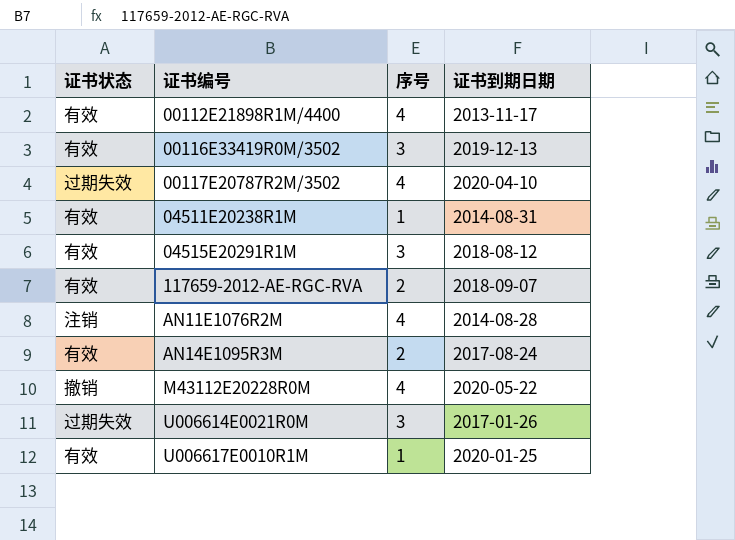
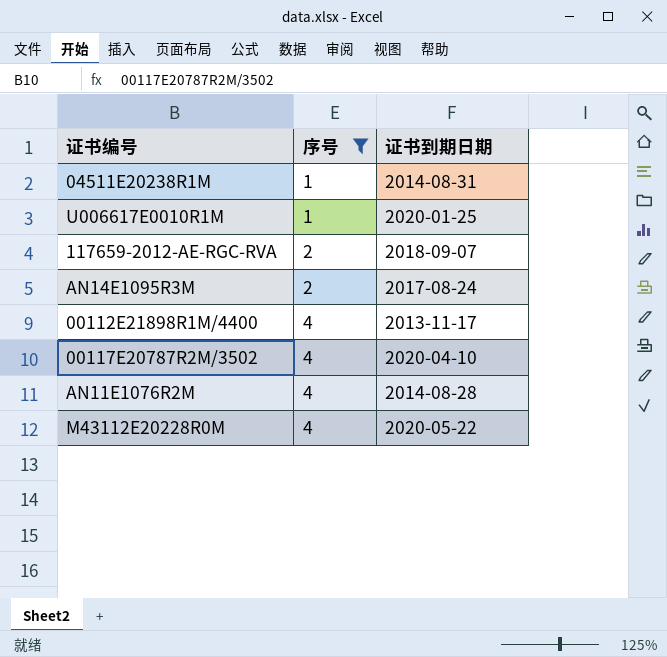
filter: none -> 序号 != 3
row order: 证书编号 ascending -> 序号 ascending
column 证书状态 | position: 1 -> none

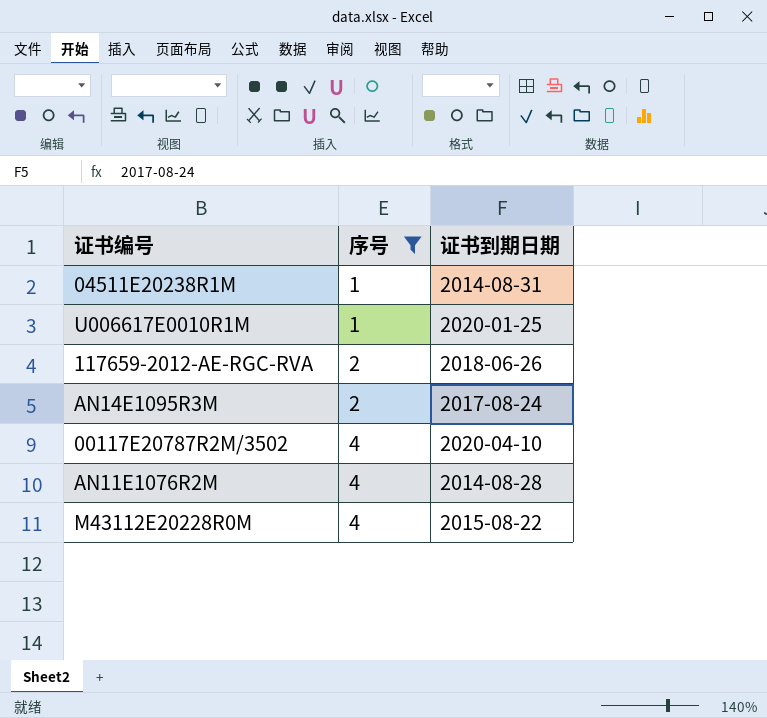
row 00112E21898R1M/4400: 4 | 2013-11-17 -> none
117659-2012-AE-RGC-RVA | 证书到期日期: 2018-09-07 -> 2018-06-26
M43112E20228R0M | 证书到期日期: 2020-05-22 -> 2015-08-22

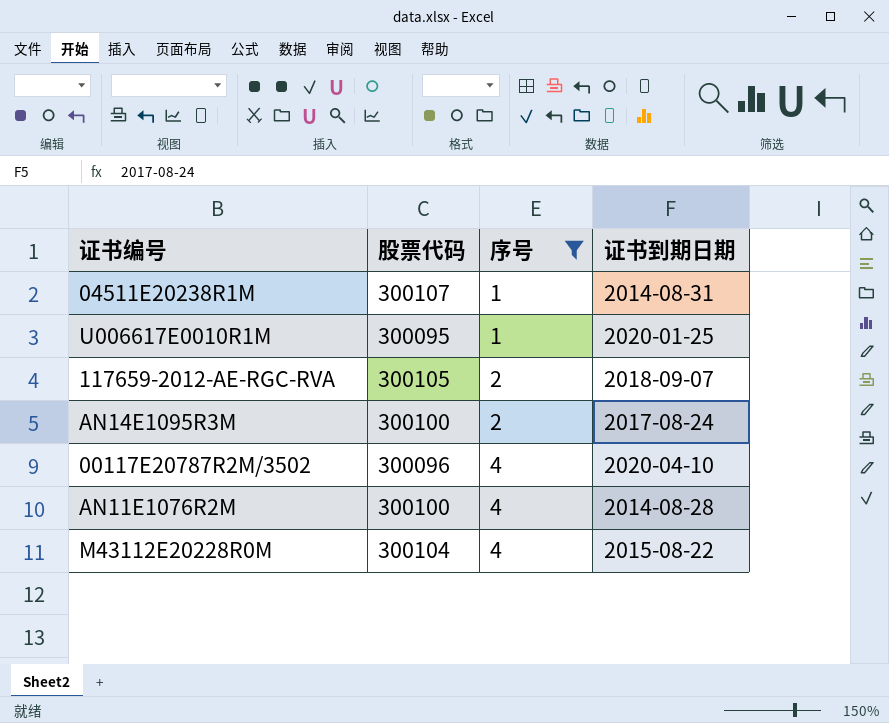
column 股票代码 | position: none -> 2
117659-2012-AE-RGC-RVA | 证书到期日期: 2018-06-26 -> 2018-09-07

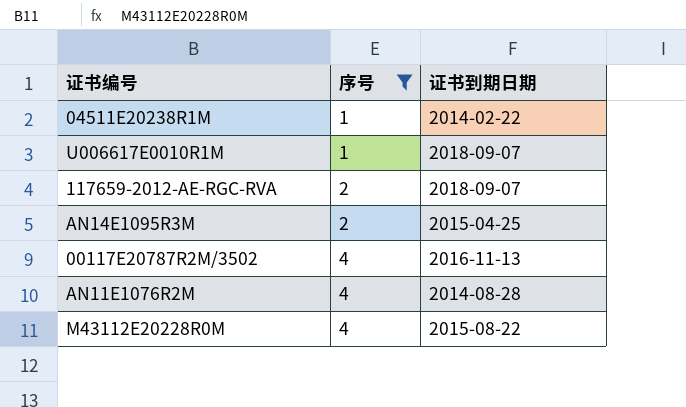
column 股票代码 | position: 2 -> none
04511E20238R1M | 证书到期日期: 2014-08-31 -> 2014-02-22
U006617E0010R1M | 证书到期日期: 2020-01-25 -> 2018-09-07
AN14E1095R3M | 证书到期日期: 2017-08-24 -> 2015-04-25
00117E20787R2M/3502 | 证书到期日期: 2020-04-10 -> 2016-11-13

